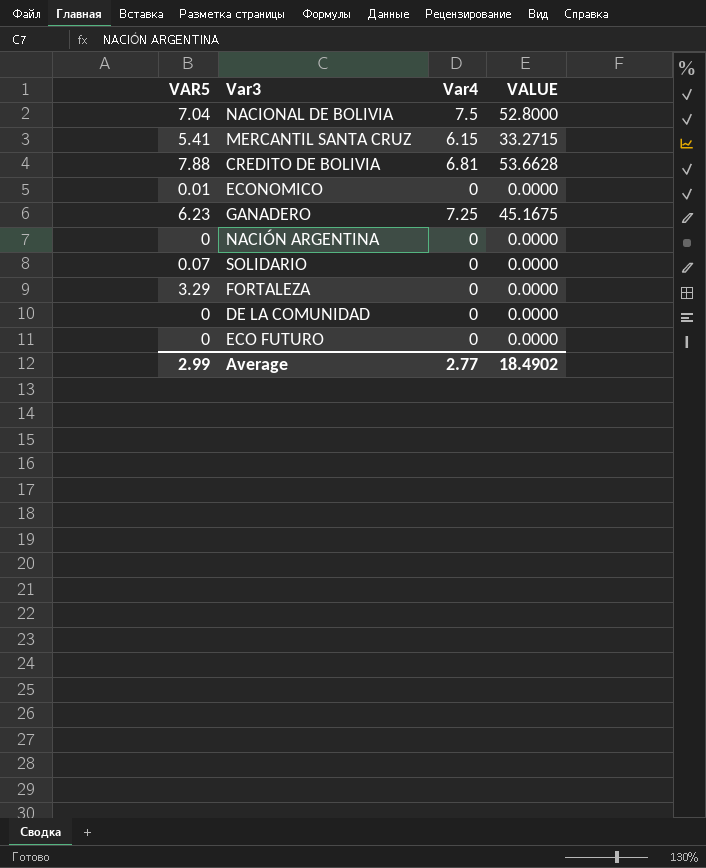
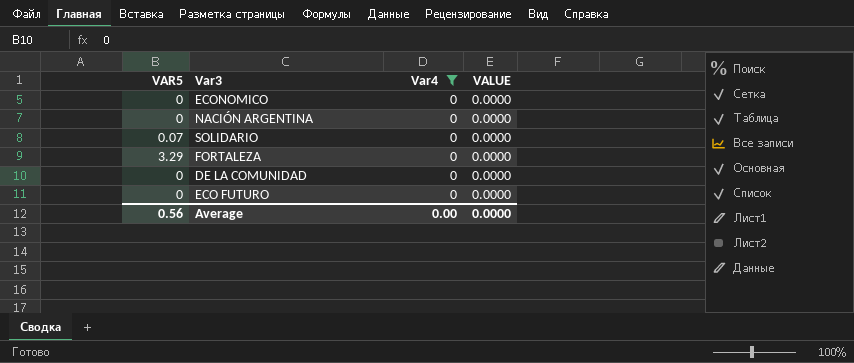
filter: none -> Var4 = 0
ECONOMICO | VAR5: 0.01 -> 0
Average | VAR5: 2.99 -> 0.56
Average | Var4: 2.77 -> 0.00
Average | VALUE: 18.4902 -> 0.0000

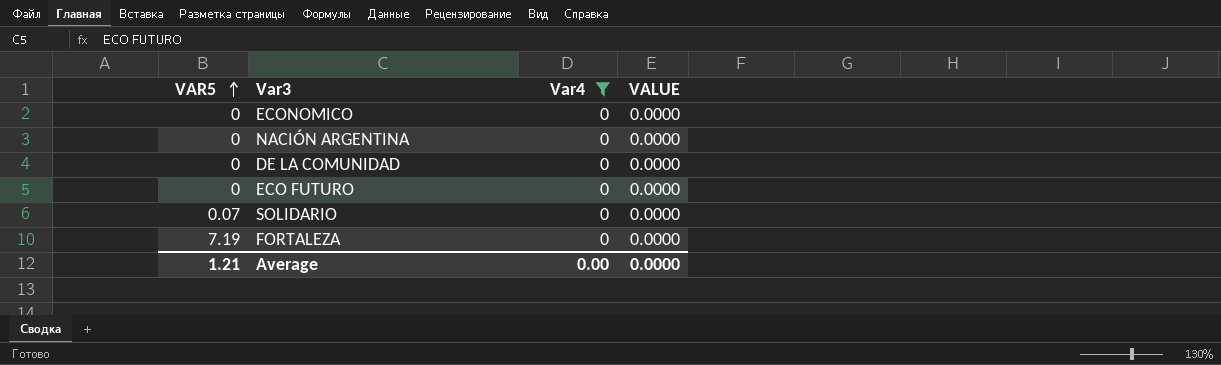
row order: none -> VAR5 ascending
FORTALEZA | VAR5: 3.29 -> 7.19
Average | VAR5: 0.56 -> 1.21

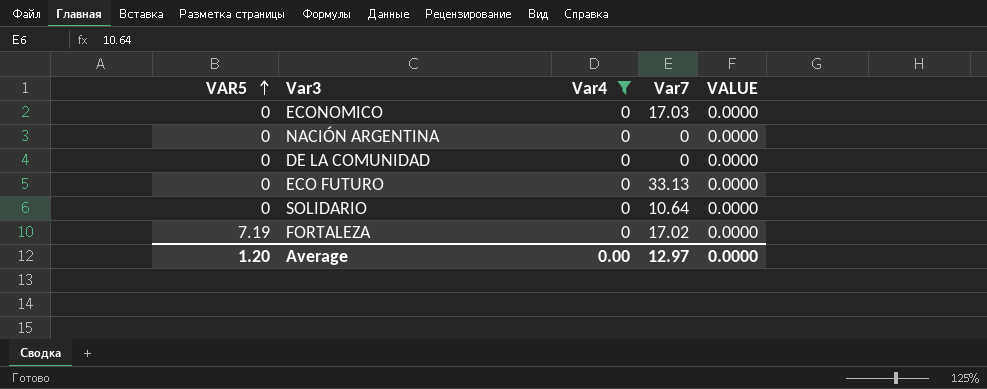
column Var7 | position: none -> 4
SOLIDARIO | VAR5: 0.07 -> 0
Average | VAR5: 1.21 -> 1.20

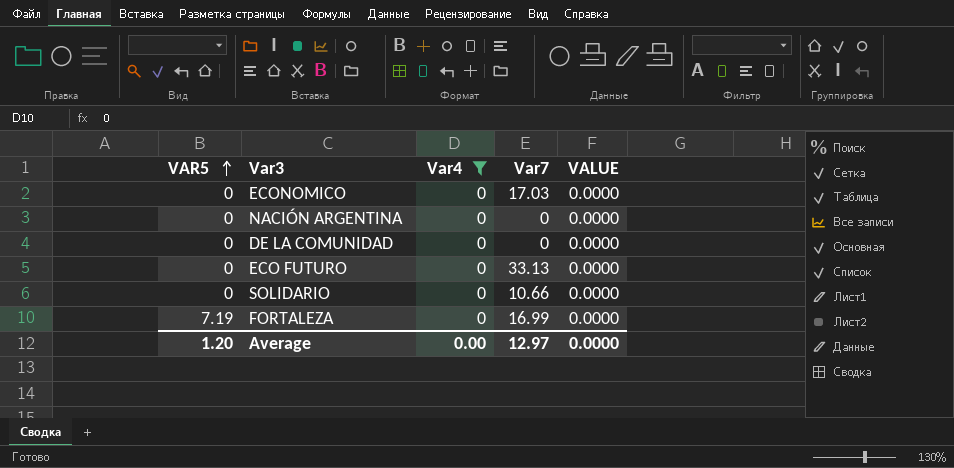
SOLIDARIO | Var7: 10.64 -> 10.66
FORTALEZA | Var7: 17.02 -> 16.99

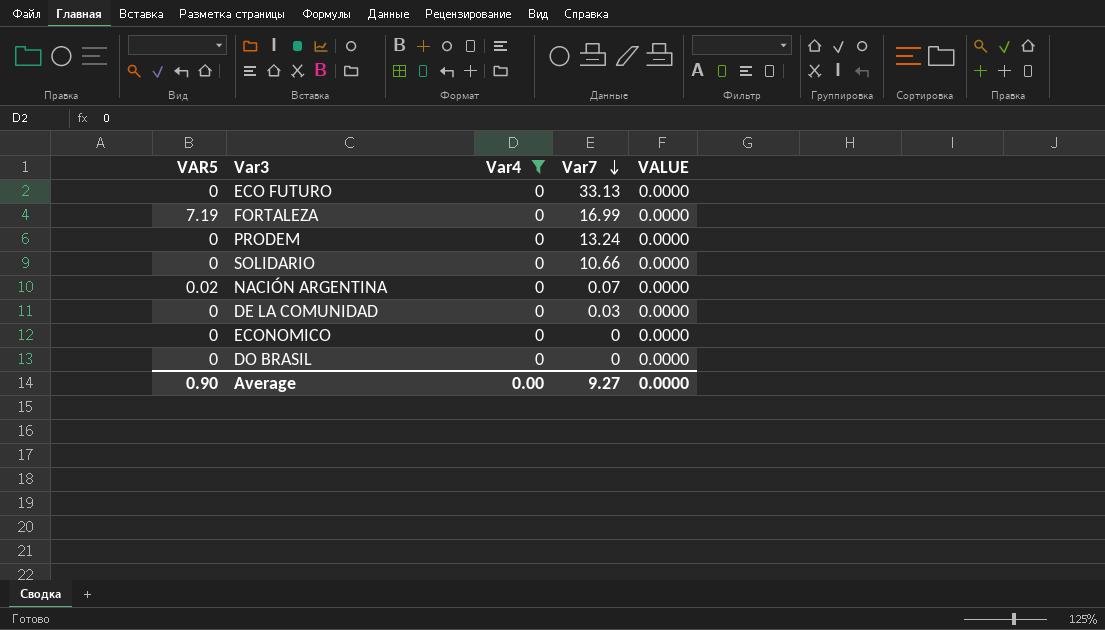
row order: VAR5 ascending -> Var7 descending
row PRODEM: none -> 0 | 0 | 13.24 | 0.0000
NACIÓN ARGENTINA | VAR5: 0 -> 0.02
NACIÓN ARGENTINA | Var7: 0 -> 0.07
DE LA COMUNIDAD | Var7: 0 -> 0.03
ECONOMICO | Var7: 17.03 -> 0
row DO BRASIL: none -> 0 | 0 | 0 | 0.0000
Average | VAR5: 1.20 -> 0.90
Average | Var7: 12.97 -> 9.27

